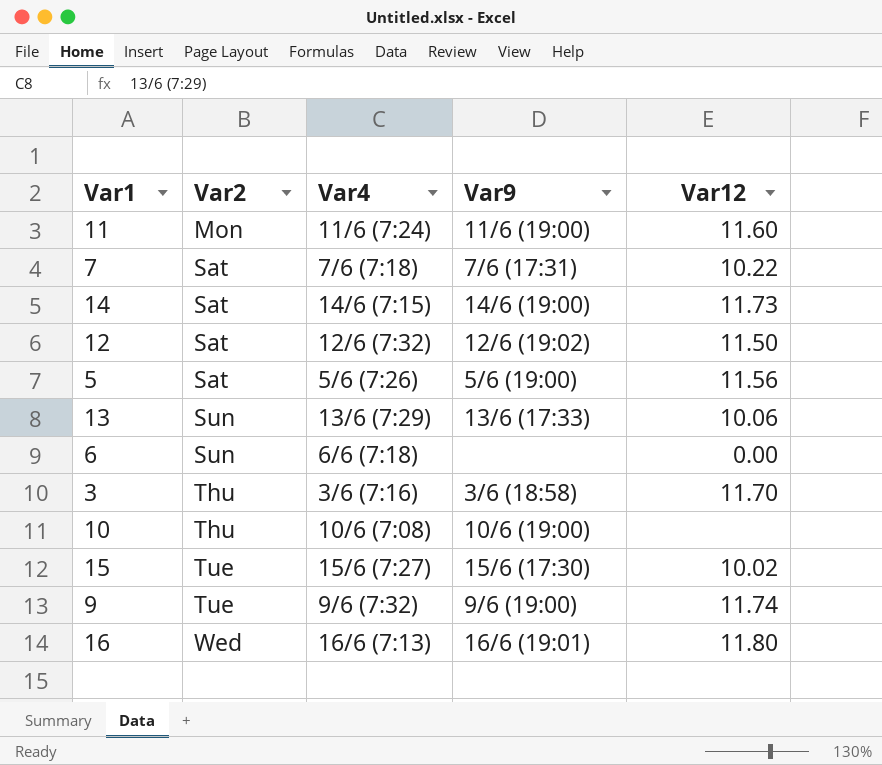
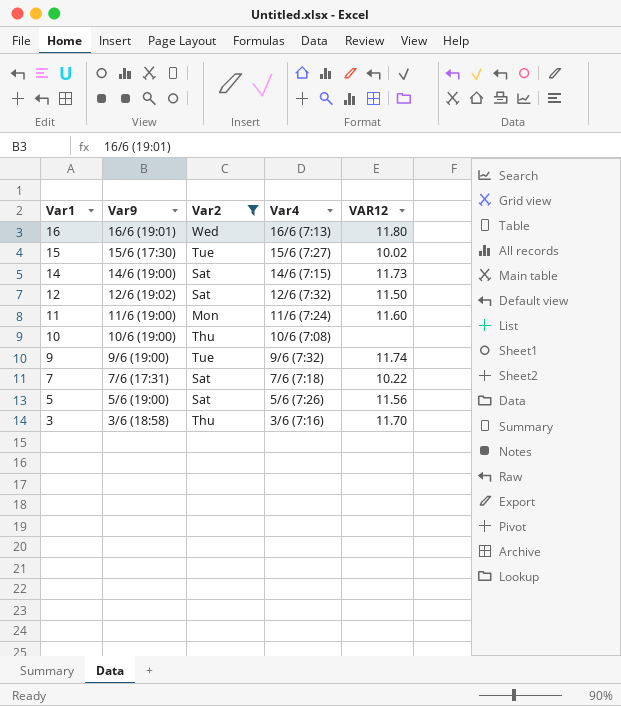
filter: none -> Var2 != Sun
row order: Var2 ascending -> Var1 descending
column Var9 | position: 4 -> 2
column name: Var12 -> VAR12

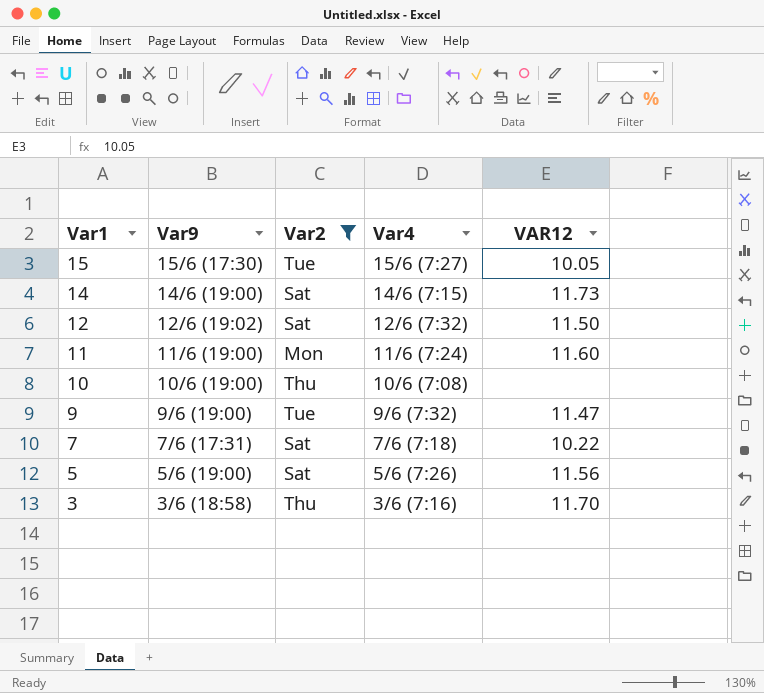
row 16: 16/6 (19:01) | Wed | 16/6 (7:13) | 11.80 -> none
15 | VAR12: 10.02 -> 10.05
9 | VAR12: 11.74 -> 11.47

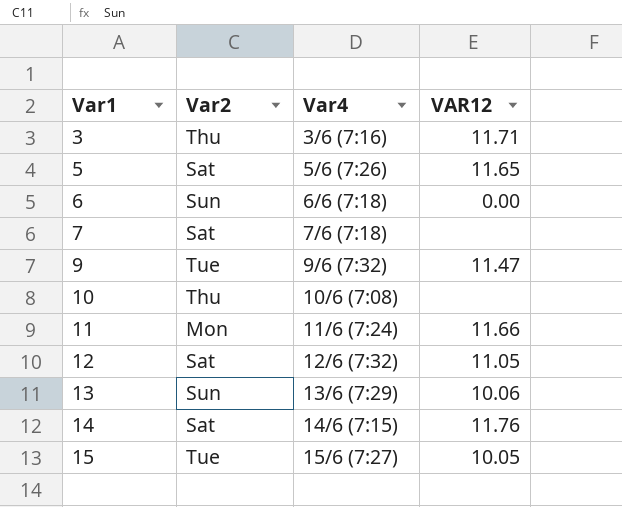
filter: Var2 != Sun -> none
row order: Var1 descending -> Var1 ascending
column Var9 | position: 2 -> none
3 | VAR12: 11.70 -> 11.71
5 | VAR12: 11.56 -> 11.65
7 | VAR12: 10.22 -> none
11 | VAR12: 11.60 -> 11.66
12 | VAR12: 11.50 -> 11.05
14 | VAR12: 11.73 -> 11.76

